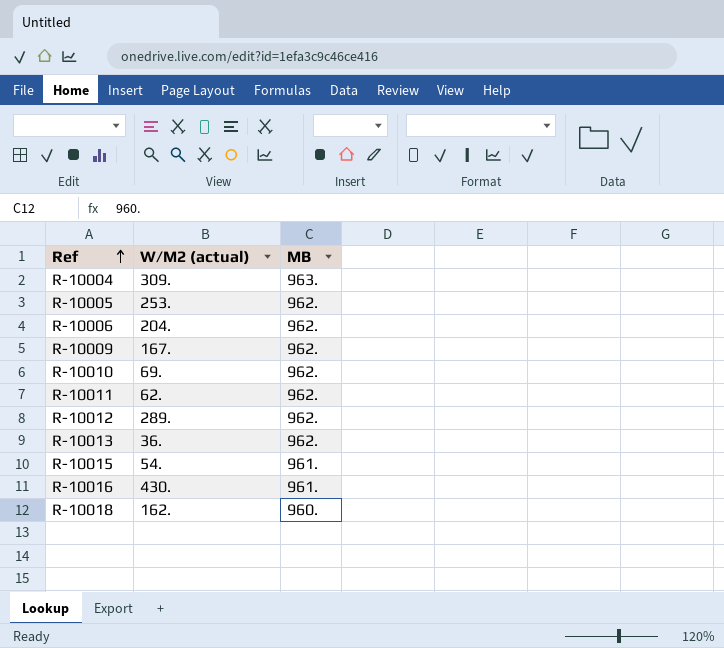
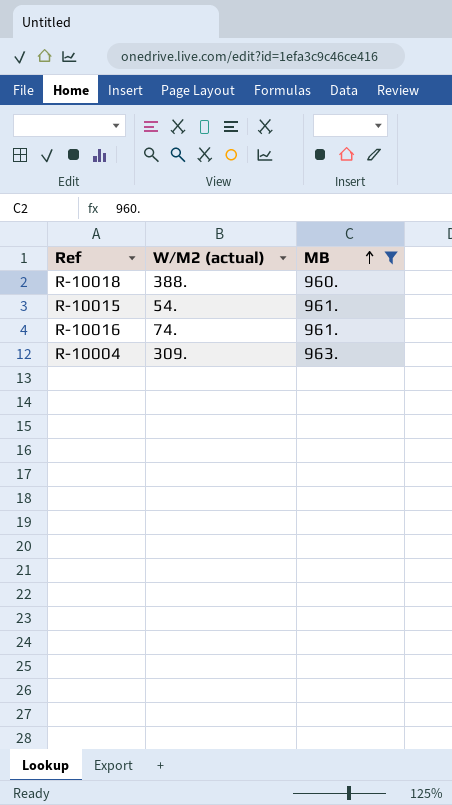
filter: none -> MB != 962.
row order: Ref ascending -> MB ascending
R-10018 | W/M2 (actual): 162. -> 388.
R-10016 | W/M2 (actual): 430. -> 74.

